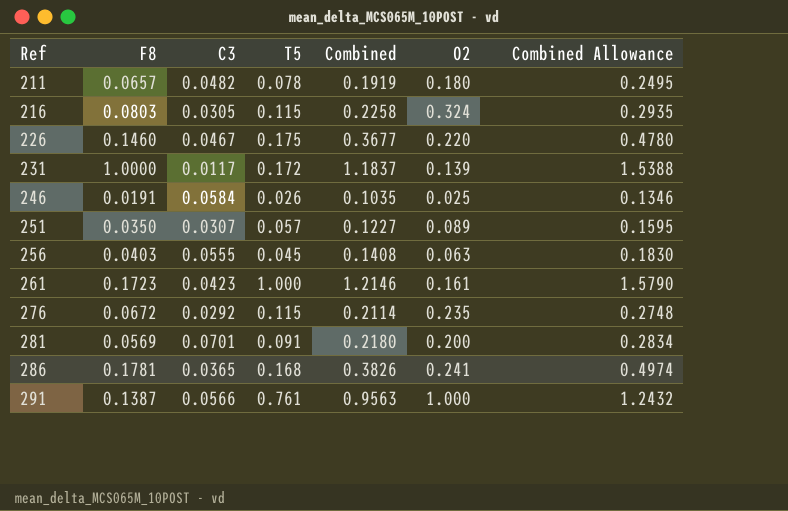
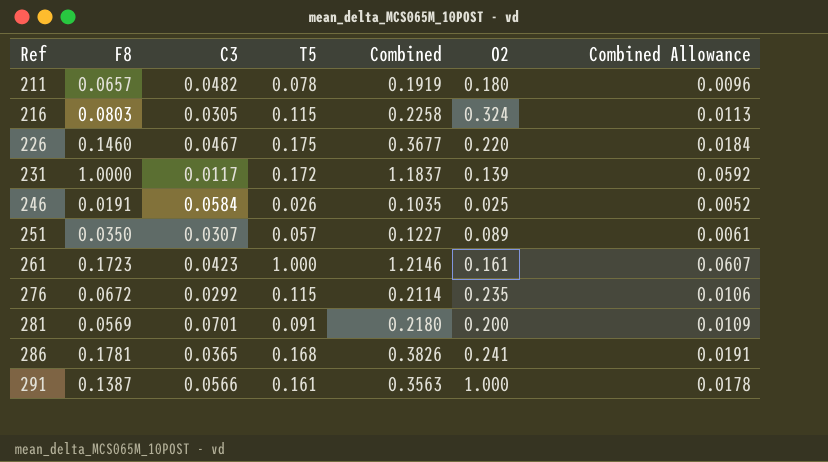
column Combined Allowance | formula: [Combined] * 1.3 -> [Combined] * 0.05
row 256: 0.0403 | 0.0555 | 0.045 | 0.1408 | 0.063 | 0.1830 -> none
291 | T5: 0.761 -> 0.161
291 | Combined: 0.9563 -> 0.3563

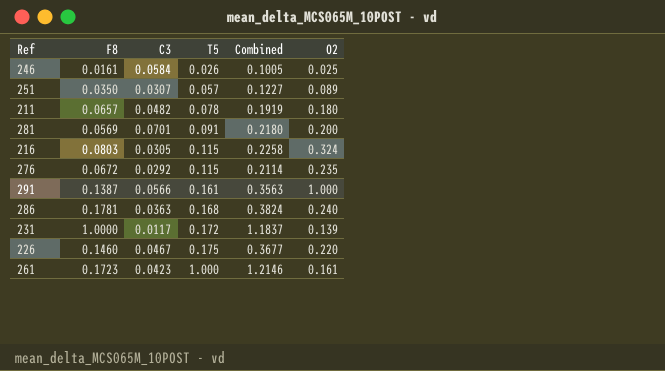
row order: Ref ascending -> T5 ascending
column Combined Allowance | formula: [Combined] * 0.05 -> none
246 | F8: 0.0191 -> 0.0161
246 | Combined: 0.1035 -> 0.1005
286 | C3: 0.0365 -> 0.0363
286 | Combined: 0.3826 -> 0.3824
286 | O2: 0.241 -> 0.240

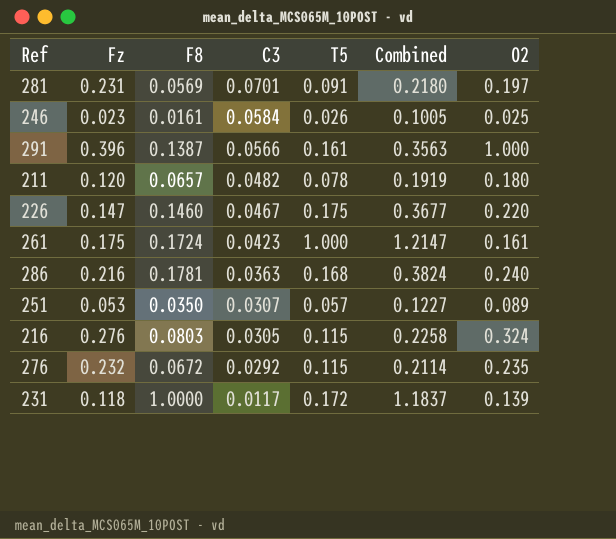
row order: T5 ascending -> C3 descending
column Fz | position: none -> 2
281 | O2: 0.200 -> 0.197
261 | F8: 0.1723 -> 0.1724
261 | Combined: 1.2146 -> 1.2147

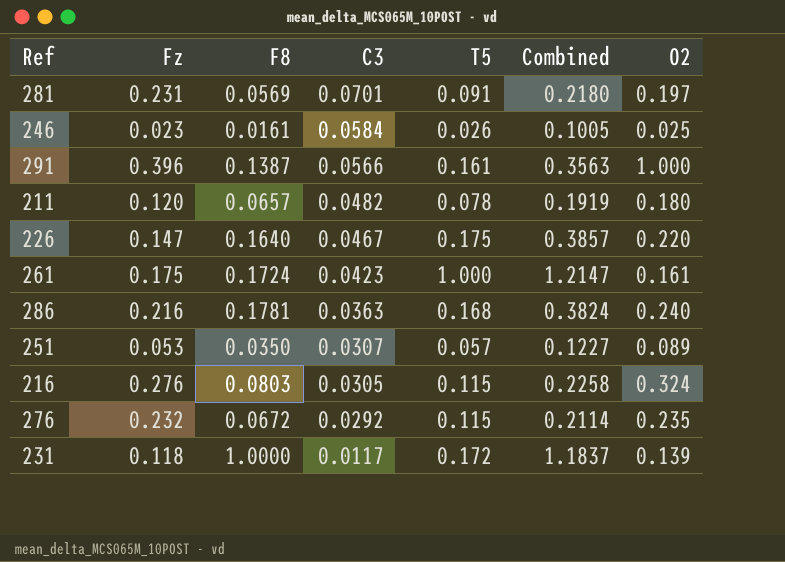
226 | F8: 0.1460 -> 0.1640
226 | Combined: 0.3677 -> 0.3857

